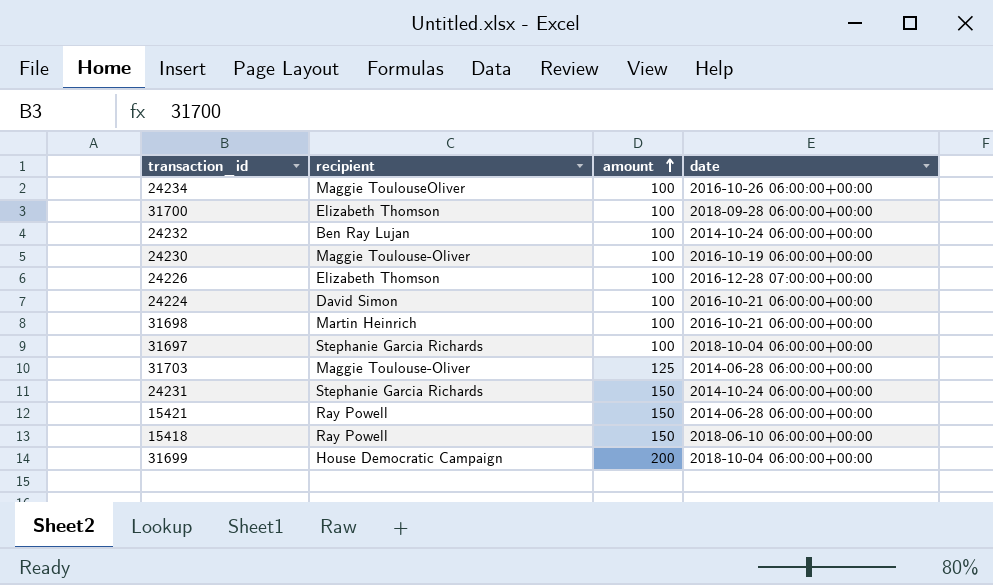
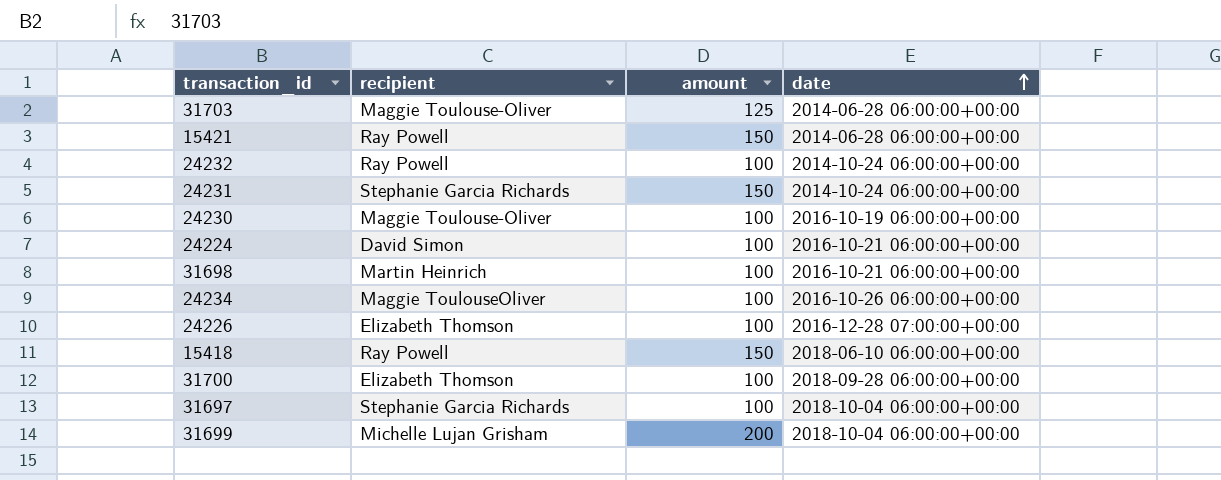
row order: amount ascending -> date ascending
24232 | recipient: Ben Ray Lujan -> Ray Powell
31699 | recipient: House Democratic Campaign -> Michelle Lujan Grisham

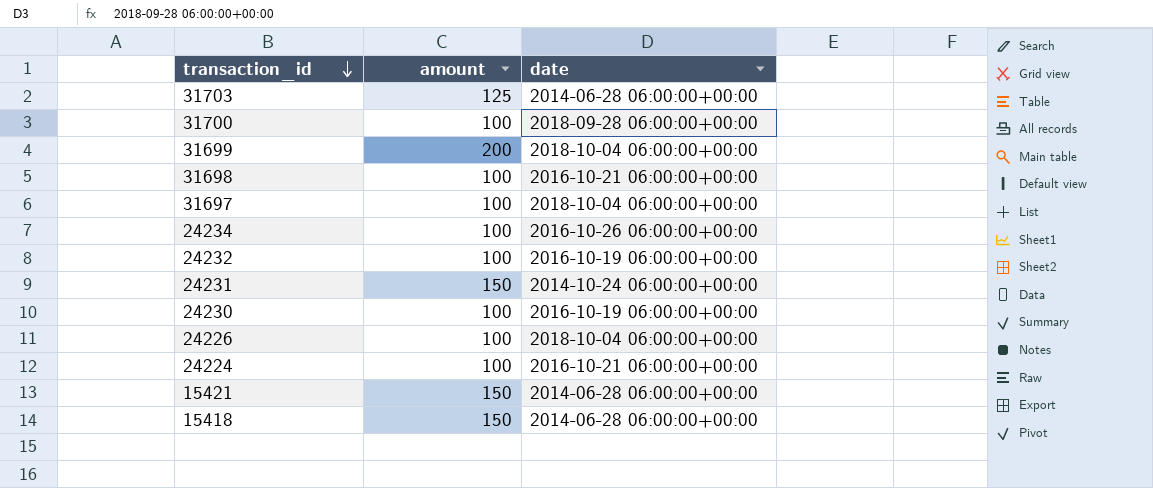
row order: date ascending -> transaction_id descending
column recipient | position: 2 -> none
24232 | date: 2014-10-24 06:00:00+00:00 -> 2016-10-19 06:00:00+00:00
24226 | date: 2016-12-28 07:00:00+00:00 -> 2018-10-04 06:00:00+00:00
15418 | date: 2018-06-10 06:00:00+00:00 -> 2014-06-28 06:00:00+00:00

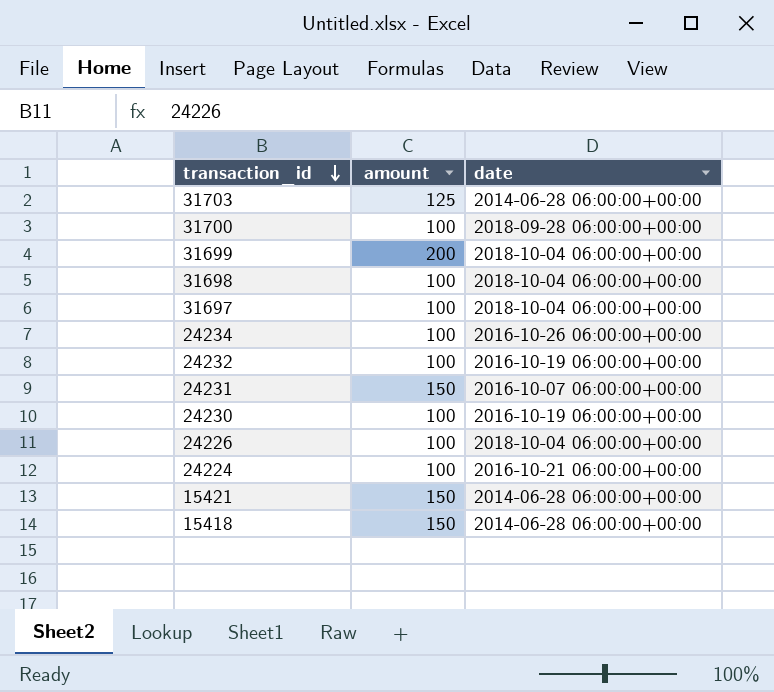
31698 | date: 2016-10-21 06:00:00+00:00 -> 2018-10-04 06:00:00+00:00
24231 | date: 2014-10-24 06:00:00+00:00 -> 2016-10-07 06:00:00+00:00

